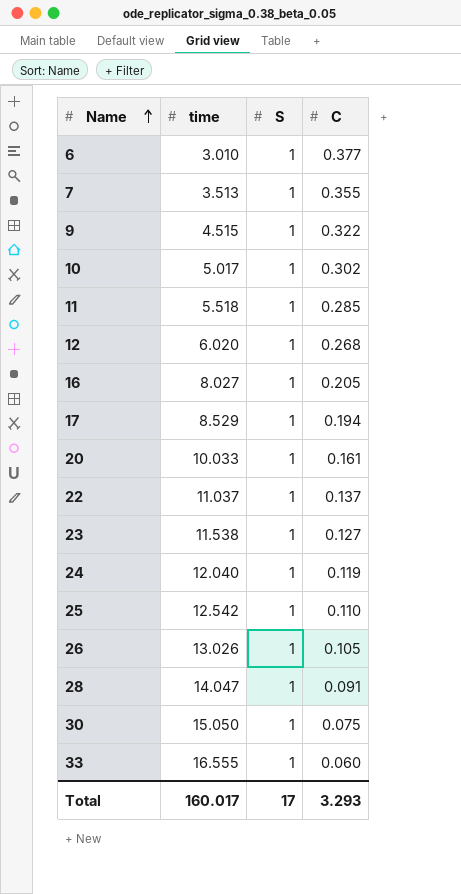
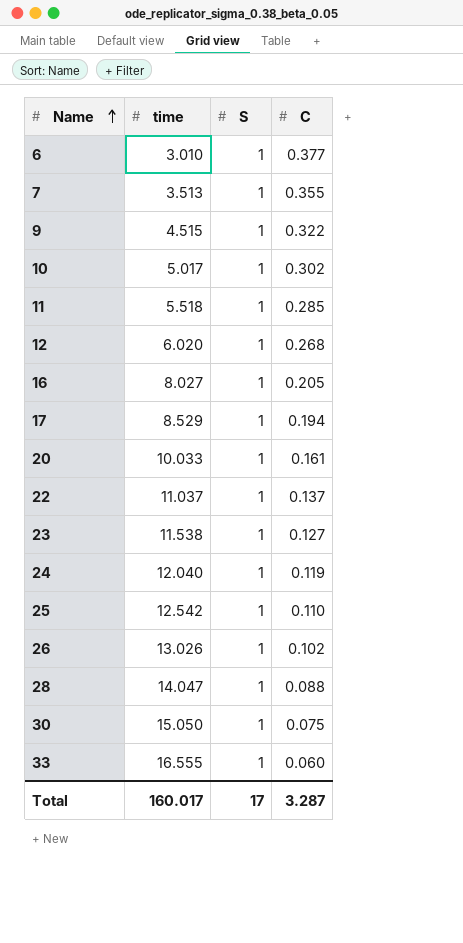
26 | C: 0.105 -> 0.102
28 | C: 0.091 -> 0.088
Total | C: 3.293 -> 3.287

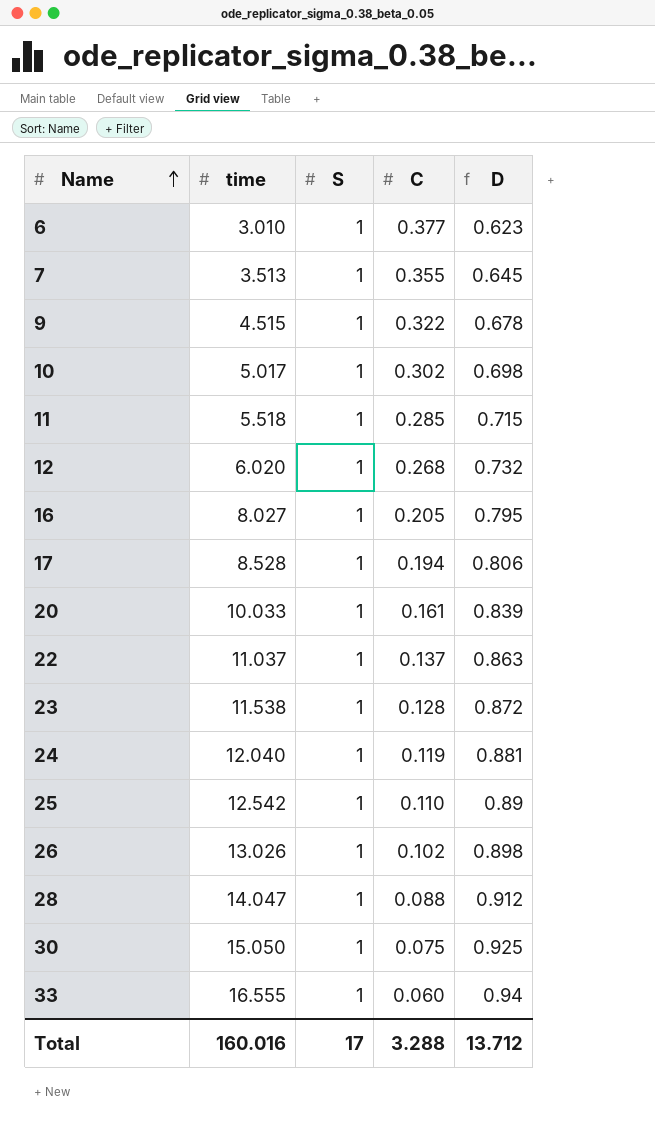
column D | formula: none -> [S] - [C]
17 | time: 8.529 -> 8.528
23 | C: 0.127 -> 0.128
Total | time: 160.017 -> 160.016
Total | C: 3.287 -> 3.288

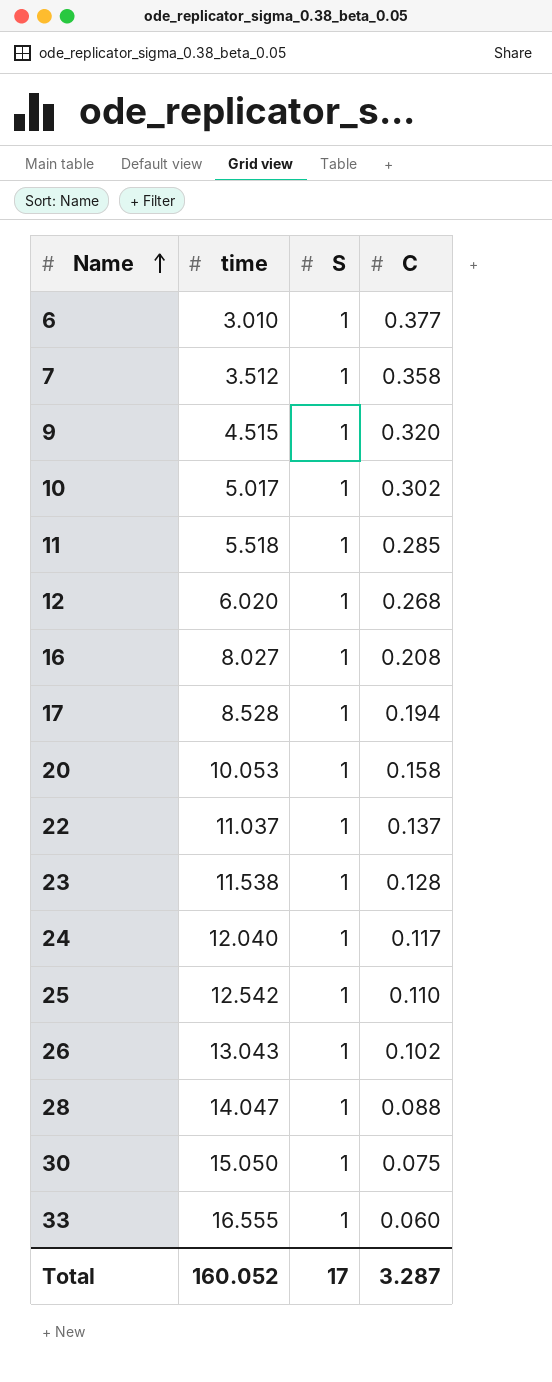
column D | formula: [S] - [C] -> none
7 | time: 3.513 -> 3.512
7 | C: 0.355 -> 0.358
9 | C: 0.322 -> 0.320
16 | C: 0.205 -> 0.208
20 | time: 10.033 -> 10.053
20 | C: 0.161 -> 0.158
24 | C: 0.119 -> 0.117
26 | time: 13.026 -> 13.043
Total | time: 160.016 -> 160.052
Total | C: 3.288 -> 3.287

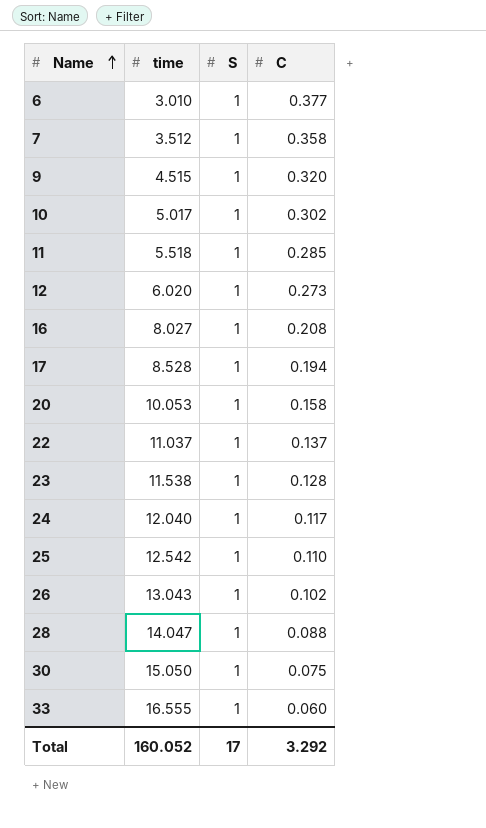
12 | C: 0.268 -> 0.273
Total | C: 3.287 -> 3.292

